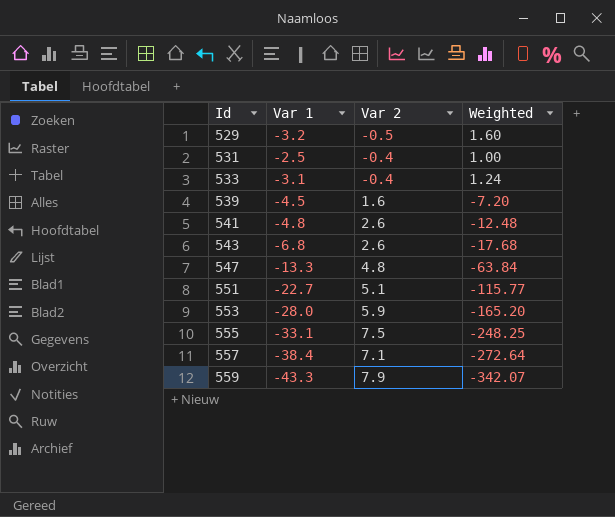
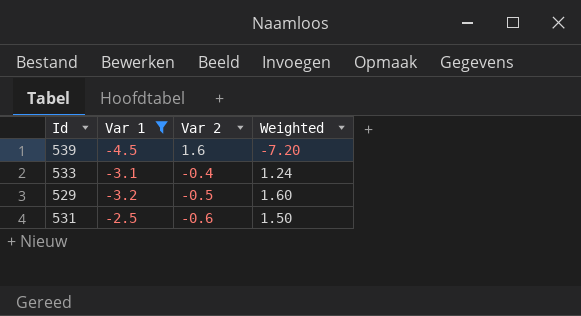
filter: none -> Var 1 >= -4.5
row order: Id ascending -> Var 2 descending
531 | Var 2: -0.4 -> -0.6
531 | Weighted: 1.00 -> 1.50

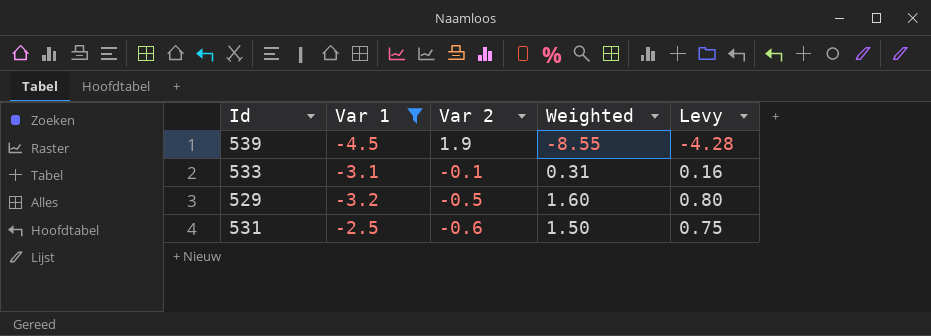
column Levy | formula: none -> [Weighted] * 0.5
539 | Var 2: 1.6 -> 1.9
539 | Weighted: -7.20 -> -8.55
533 | Var 2: -0.4 -> -0.1
533 | Weighted: 1.24 -> 0.31

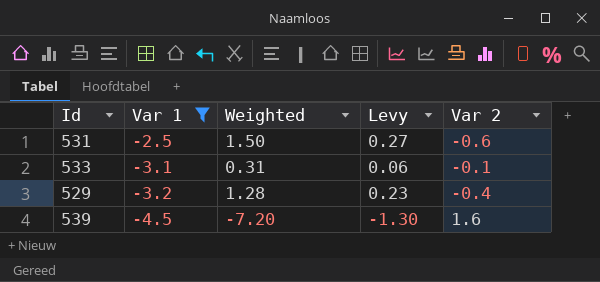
row order: Var 2 descending -> Var 1 descending
column Levy | formula: [Weighted] * 0.5 -> [Weighted] * 0.18
column Var 2 | position: 3 -> 5
529 | Weighted: 1.60 -> 1.28
529 | Var 2: -0.5 -> -0.4
539 | Weighted: -8.55 -> -7.20
539 | Var 2: 1.9 -> 1.6

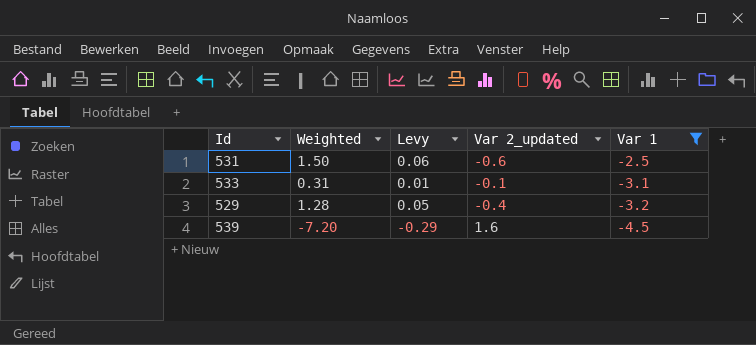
column Levy | formula: [Weighted] * 0.18 -> [Weighted] * 0.04
column name: Var 2 -> Var 2_updated
column Var 1 | position: 2 -> 5

